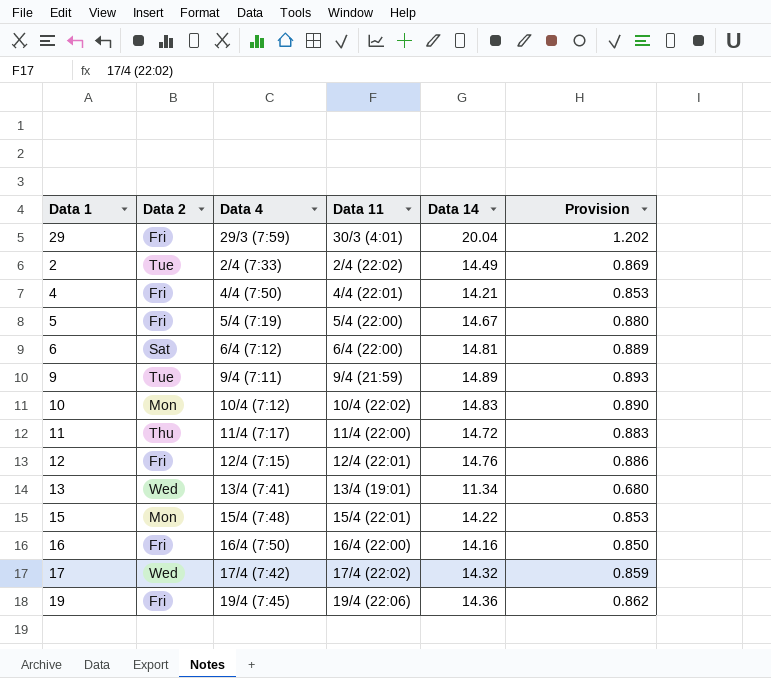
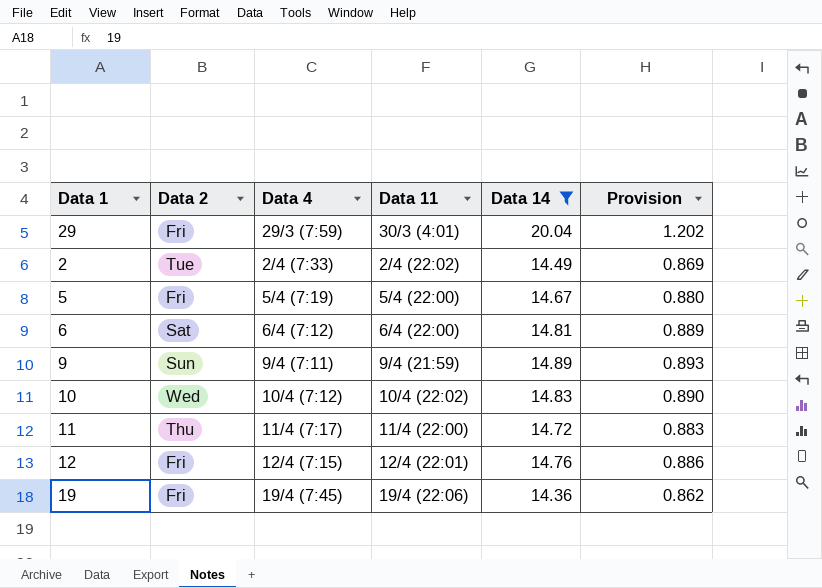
filter: none -> Data 14 >= 14.36
9 | Data 2: Tue -> Sun
10 | Data 2: Mon -> Wed

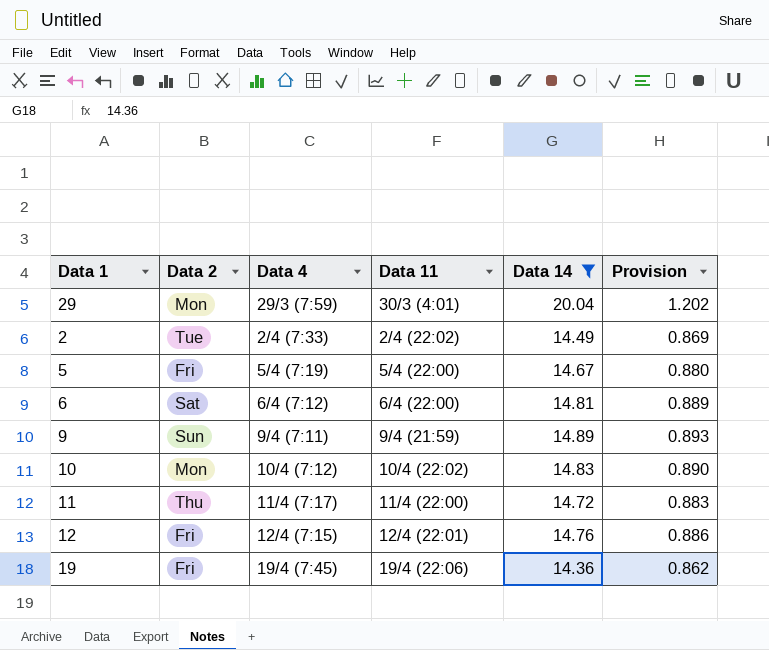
29 | Data 2: Fri -> Mon
10 | Data 2: Wed -> Mon

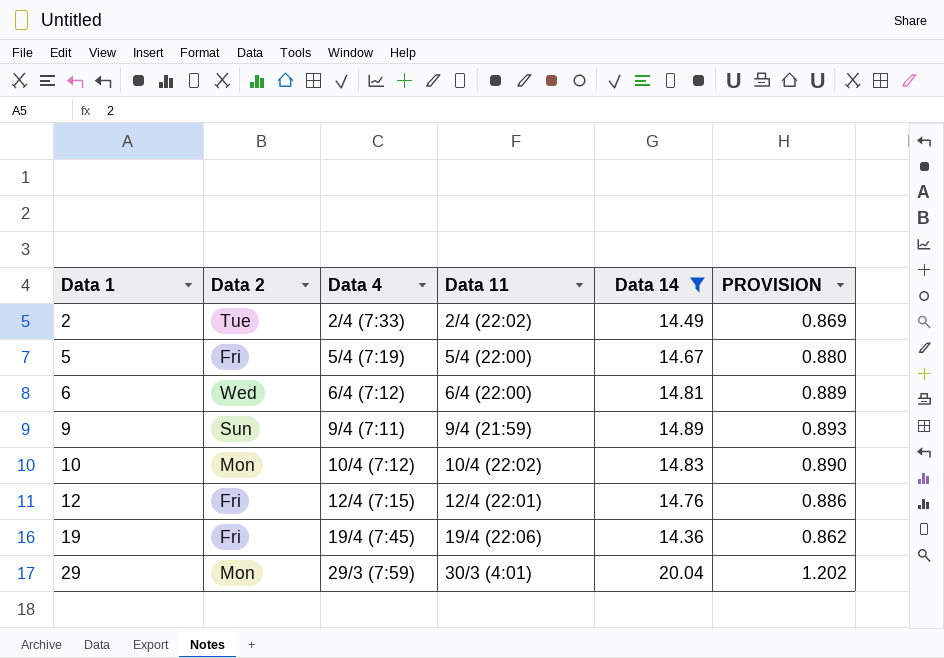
row order: none -> Data 1 ascending
column name: Provision -> PROVISION
row 11: Thu | 11/4 (7:17) | 11/4 (22:00) | 14.72 | 0.883 -> none
6 | Data 2: Sat -> Wed

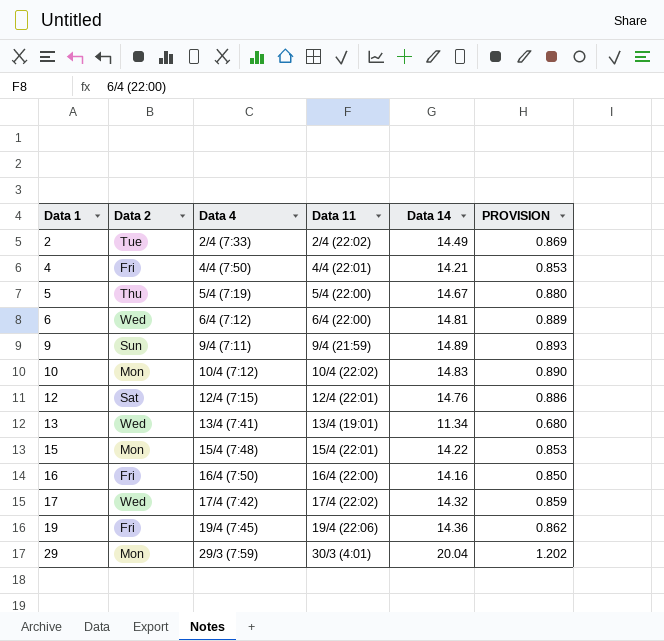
filter: Data 14 >= 14.36 -> none
5 | Data 2: Fri -> Thu
12 | Data 2: Fri -> Sat

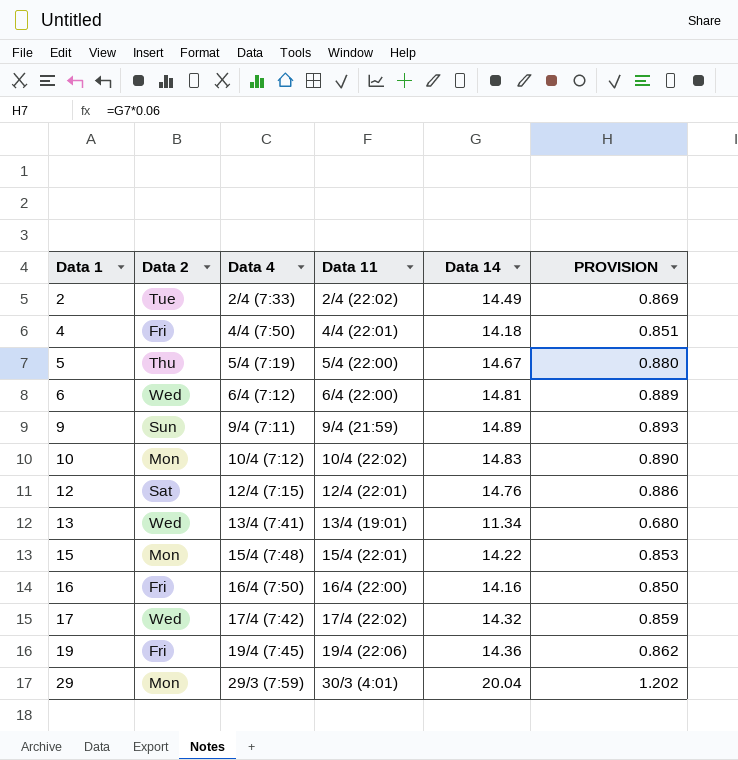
4 | Data 14: 14.21 -> 14.18
4 | PROVISION: 0.853 -> 0.851

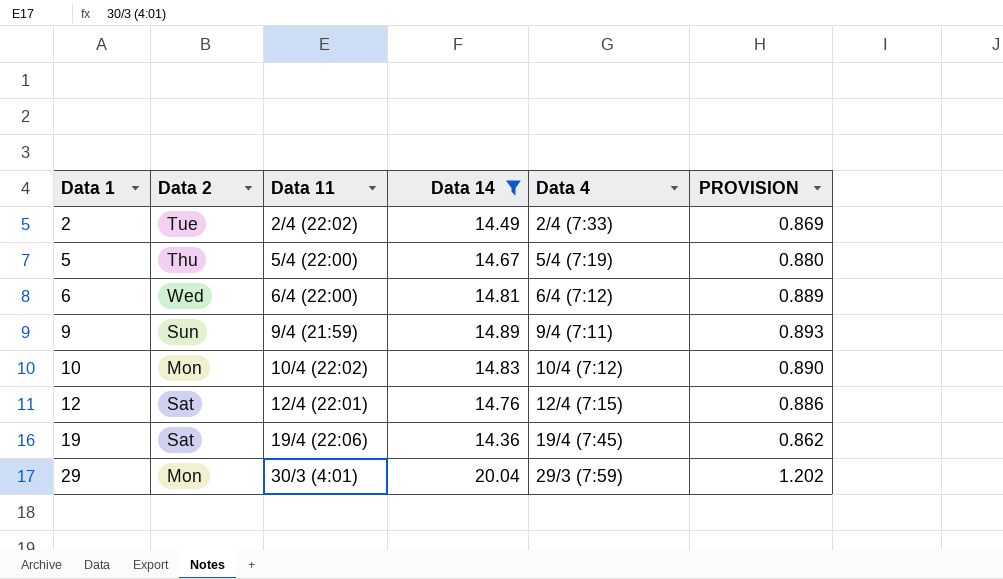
filter: none -> Data 14 >= 14.36
column Data 4 | position: 3 -> 5
19 | Data 2: Fri -> Sat

